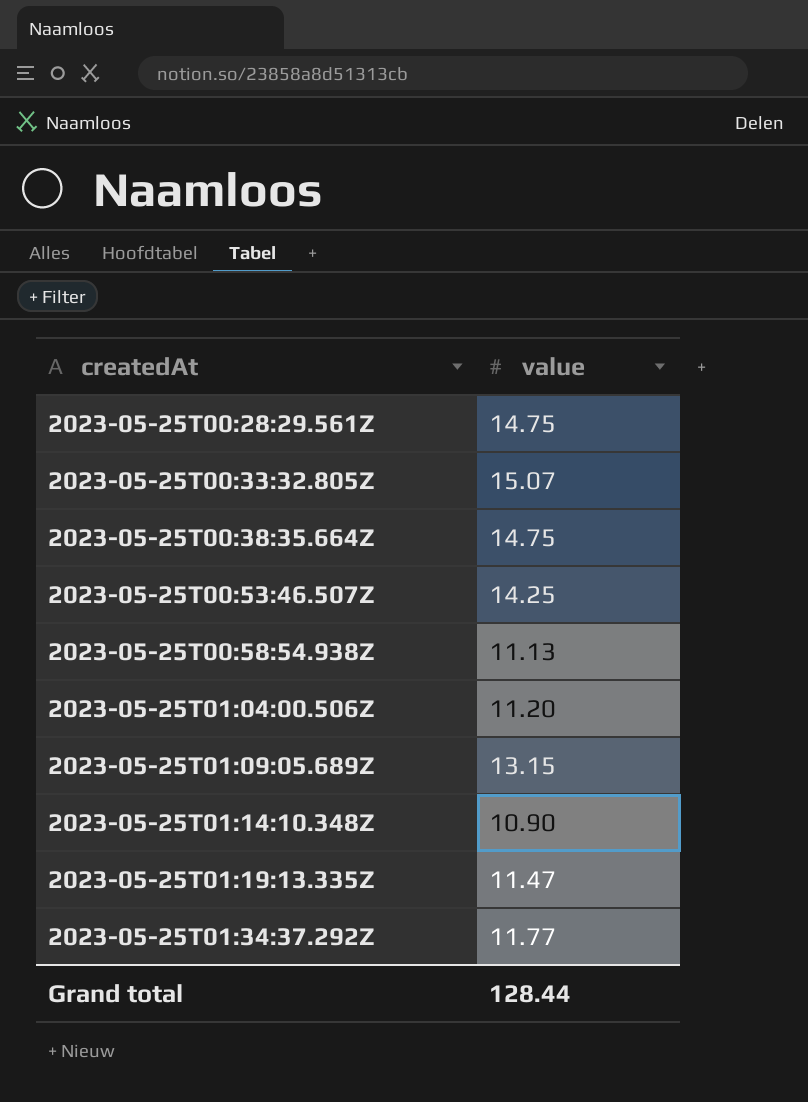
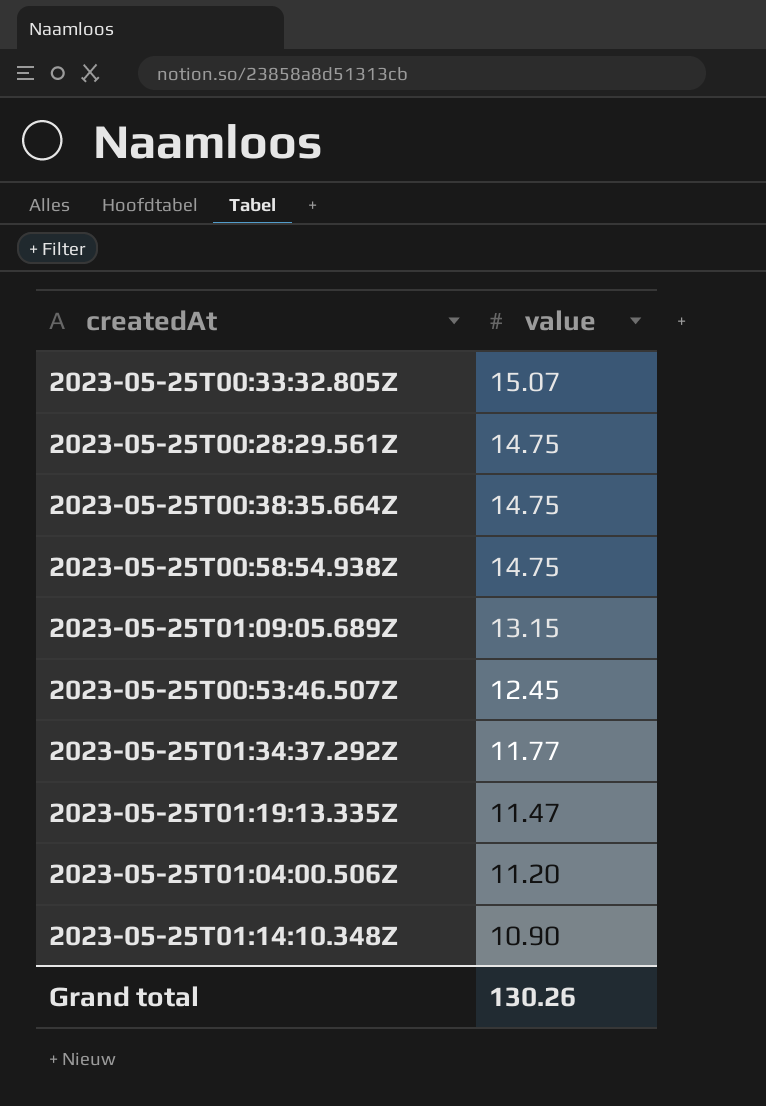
row order: createdAt ascending -> value descending
2023-05-25T00:58:54.938Z | value: 11.13 -> 14.75
2023-05-25T00:53:46.507Z | value: 14.25 -> 12.45
Grand total | value: 128.44 -> 130.26

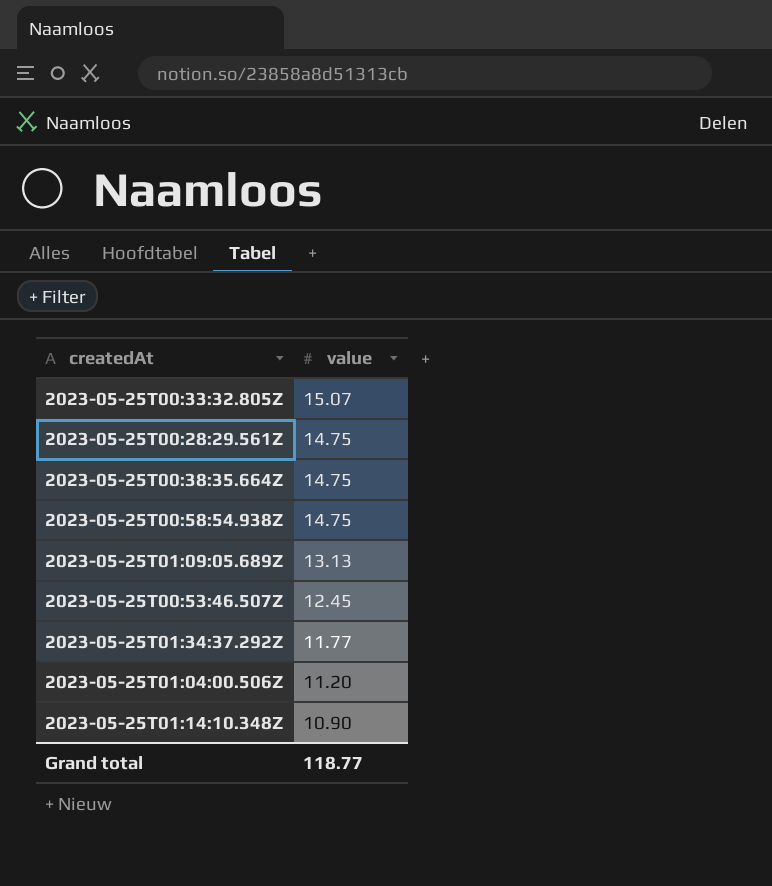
row 2023-05-25T01:19:13.335Z: 11.47 -> none
2023-05-25T01:09:05.689Z | value: 13.15 -> 13.13
Grand total | value: 130.26 -> 118.77

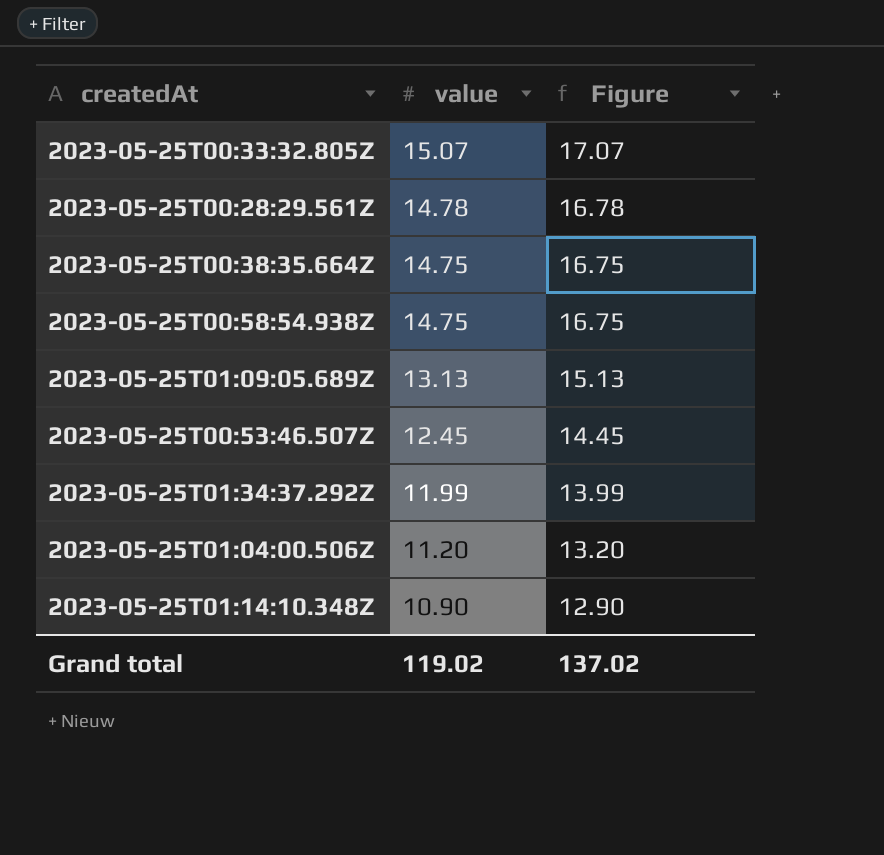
column Figure | formula: none -> [value] + 2
2023-05-25T00:28:29.561Z | value: 14.75 -> 14.78
2023-05-25T01:34:37.292Z | value: 11.77 -> 11.99
Grand total | value: 118.77 -> 119.02

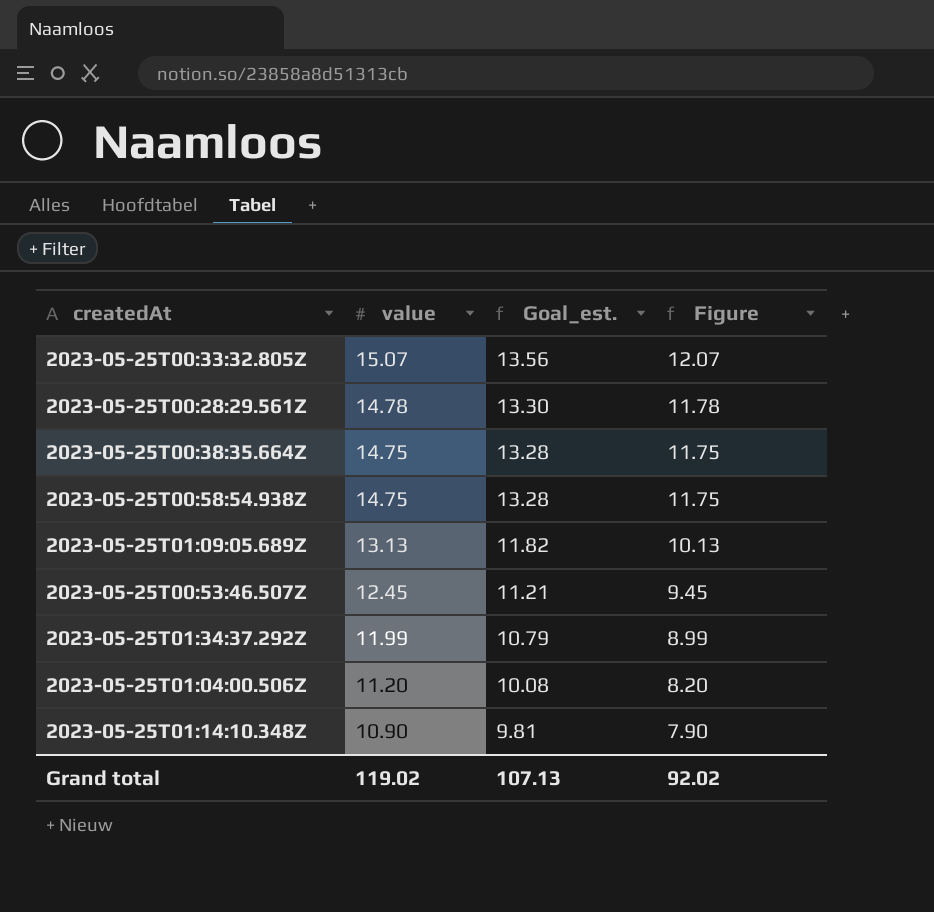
column Goal_est. | formula: none -> [value] * 0.9
column Figure | formula: [value] + 2 -> [value] - 3
Grand total | Figure: 137.02 -> 92.02

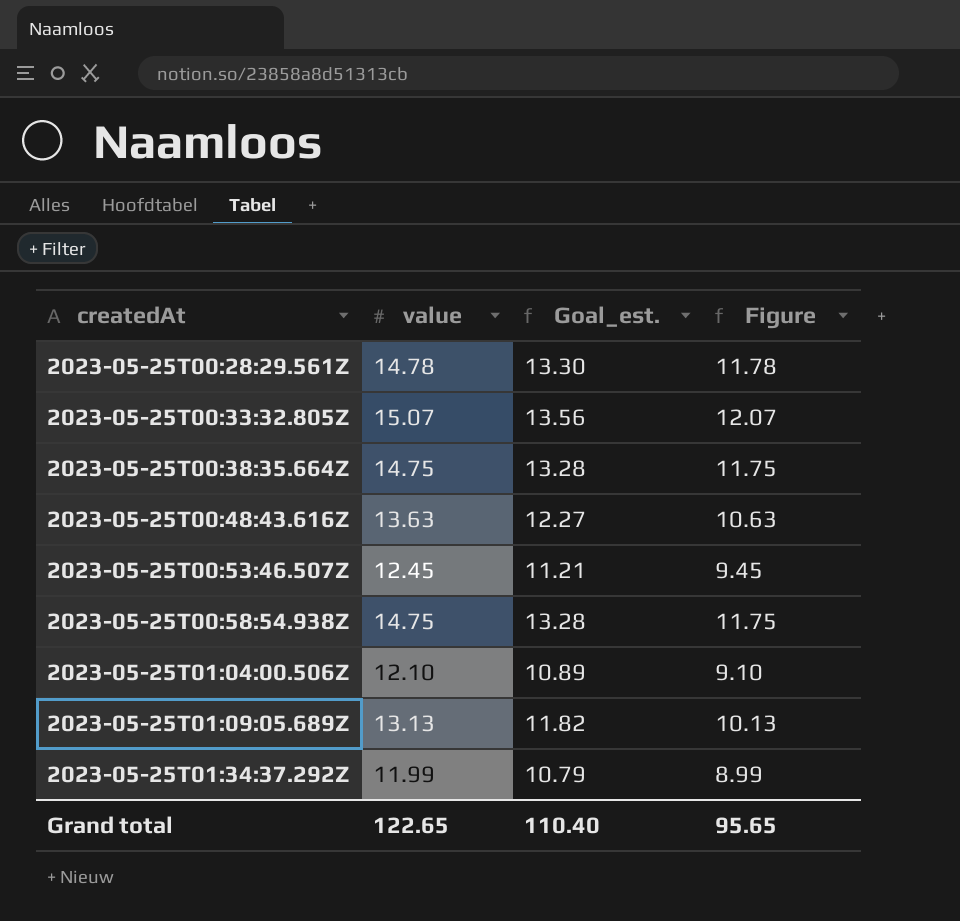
row order: value descending -> createdAt ascending
row 2023-05-25T01:14:10.348Z: 10.90 | 9.81 | 7.90 -> none
row 2023-05-25T00:48:43.616Z: none -> 13.63 | 12.27 | 10.63
2023-05-25T01:04:00.506Z | value: 11.20 -> 12.10
2023-05-25T01:04:00.506Z | Goal_est.: 10.08 -> 10.89
2023-05-25T01:04:00.506Z | Figure: 8.20 -> 9.10
Grand total | value: 119.02 -> 122.65
Grand total | Goal_est.: 107.13 -> 110.40
Grand total | Figure: 92.02 -> 95.65

